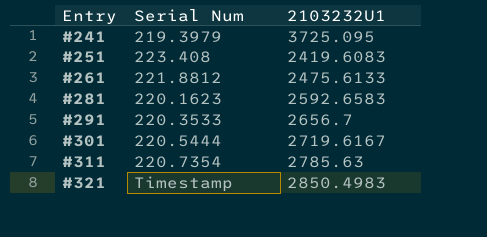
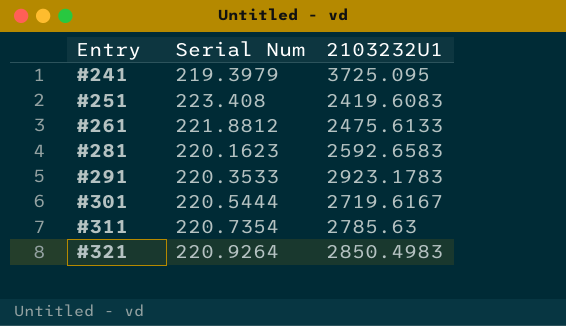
#291 | 2103232U1: 2656.7 -> 2923.1783
#321 | Serial Num: Timestamp -> 220.9264

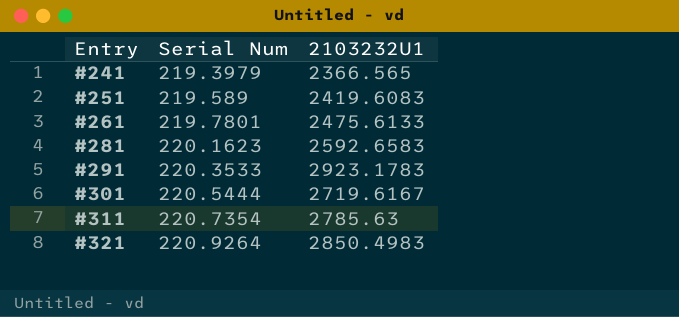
#241 | 2103232U1: 3725.095 -> 2366.565
#251 | Serial Num: 223.408 -> 219.589
#261 | Serial Num: 221.8812 -> 219.7801

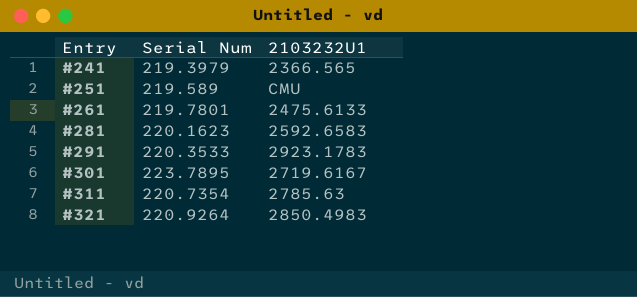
#251 | 2103232U1: 2419.6083 -> CMU
#301 | Serial Num: 220.5444 -> 223.7895

